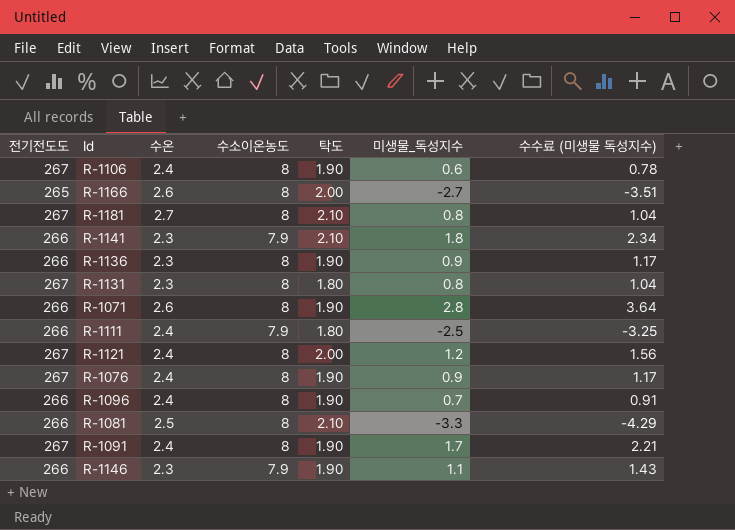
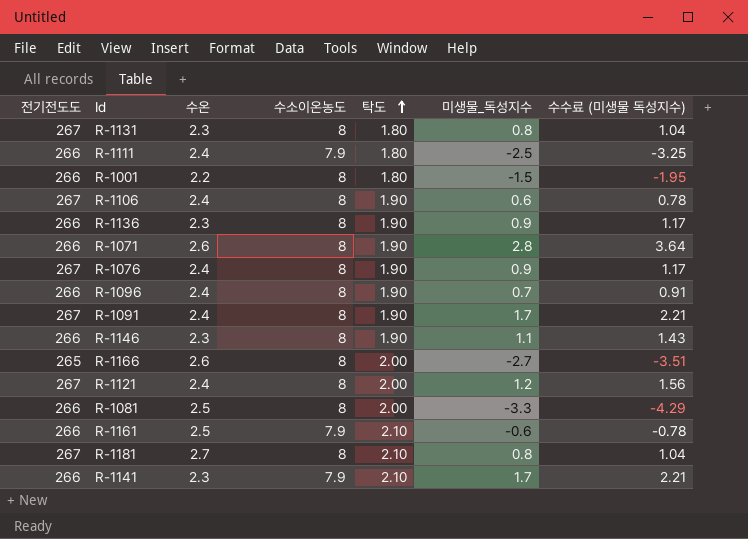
row order: none -> 탁도 ascending
row R-1001: none -> 266 | 2.2 | 8 | 1.80 | -1.5 | -1.95
R-1146 | 수소이온농도: 7.9 -> 8
R-1081 | 탁도: 2.10 -> 2.00
row R-1161: none -> 266 | 2.5 | 7.9 | 2.10 | -0.6 | -0.78
R-1141 | 미생물_독성지수: 1.8 -> 1.7
R-1141 | 수수료 (미생물 독성지수): 2.34 -> 2.21

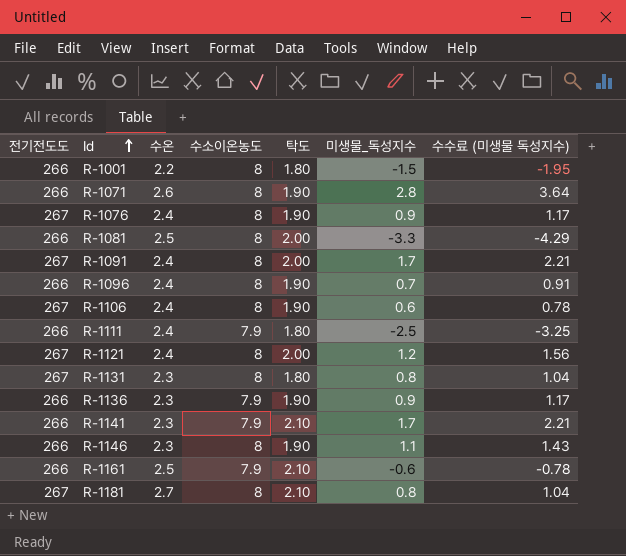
row order: 탁도 ascending -> Id ascending
row R-1166: 265 | 2.6 | 8 | 2.00 | -2.7 | -3.51 -> none
R-1091 | 탁도: 1.90 -> 2.00
R-1136 | 수소이온농도: 8 -> 7.9

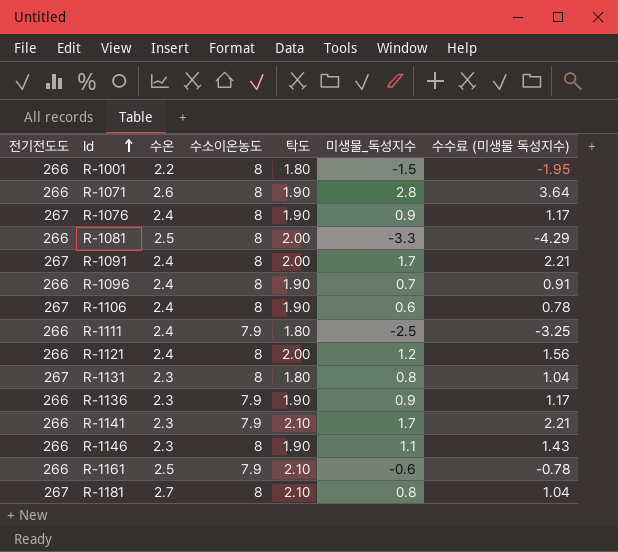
R-1121 | 전기전도도: 267 -> 266

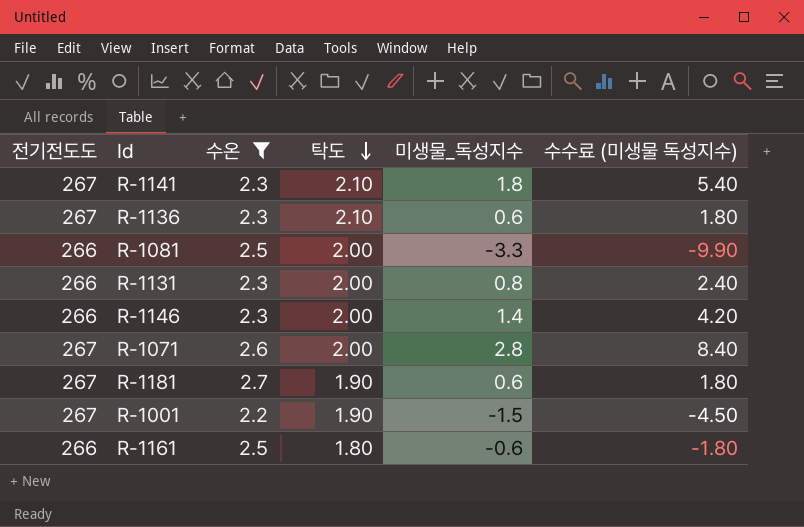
filter: none -> 수온 != 2.4
row order: Id ascending -> 탁도 descending
column 수소이온농도 | position: 4 -> none
column 수수료 (미생물 독성지수) | formula: [미생물_독성지수] * 1.3 -> [미생물_독성지수] * 3
R-1141 | 전기전도도: 266 -> 267
R-1141 | 미생물_독성지수: 1.7 -> 1.8
R-1136 | 전기전도도: 266 -> 267
R-1136 | 탁도: 1.90 -> 2.10
R-1136 | 미생물_독성지수: 0.9 -> 0.6
R-1131 | 전기전도도: 267 -> 266
R-1131 | 탁도: 1.80 -> 2.00
R-1146 | 탁도: 1.90 -> 2.00
R-1146 | 미생물_독성지수: 1.1 -> 1.4
R-1071 | 전기전도도: 266 -> 267
R-1071 | 탁도: 1.90 -> 2.00
R-1181 | 탁도: 2.10 -> 1.90
R-1181 | 미생물_독성지수: 0.8 -> 0.6
R-1001 | 전기전도도: 266 -> 267
R-1001 | 탁도: 1.80 -> 1.90
R-1161 | 탁도: 2.10 -> 1.80

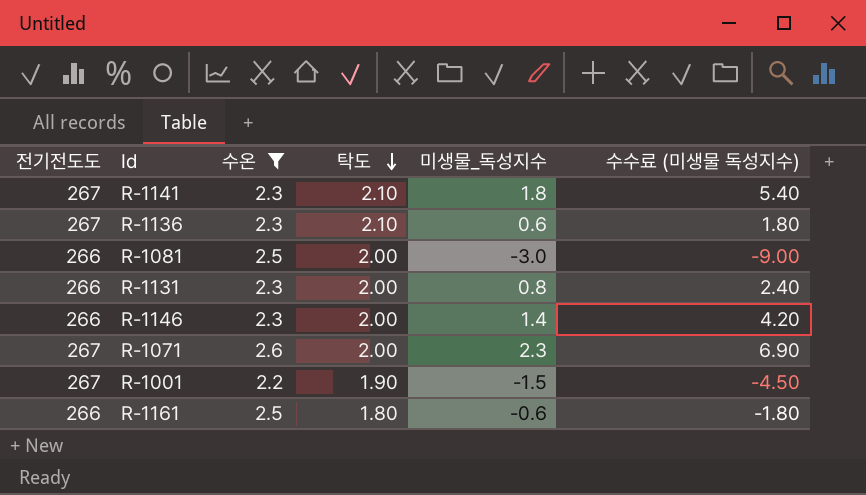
row R-1181: 267 | 2.7 | 1.90 | 0.6 | 1.80 -> none
R-1081 | 미생물_독성지수: -3.3 -> -3.0
R-1081 | 수수료 (미생물 독성지수): -9.90 -> -9.00
R-1071 | 미생물_독성지수: 2.8 -> 2.3
R-1071 | 수수료 (미생물 독성지수): 8.40 -> 6.90

